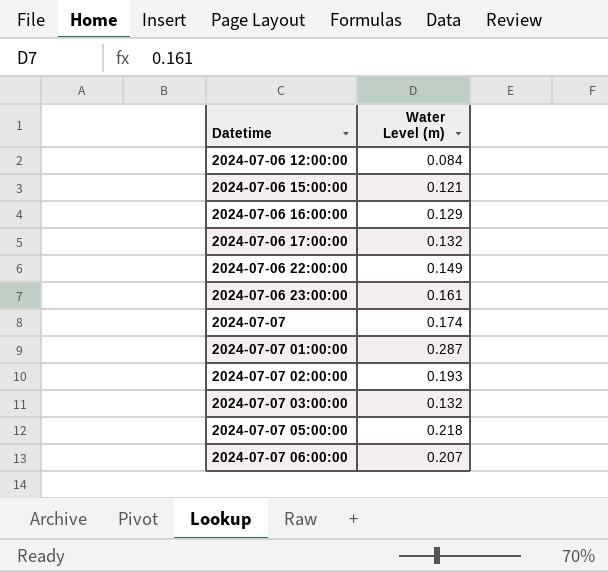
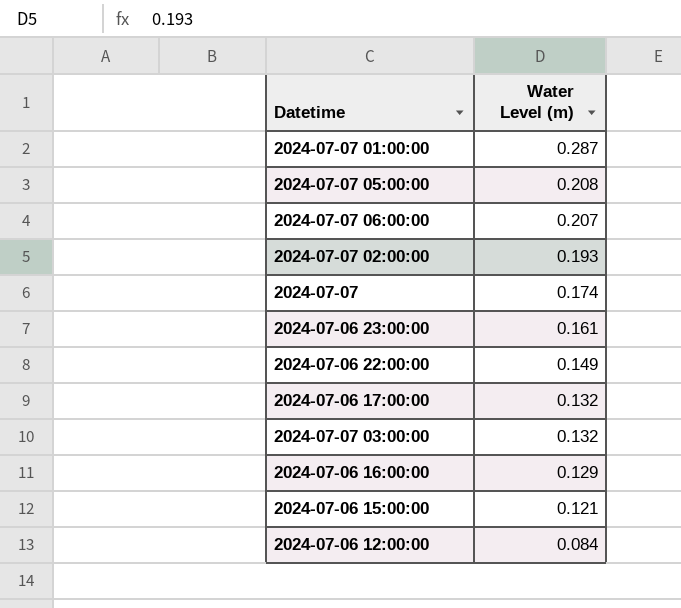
row order: Datetime ascending -> Water Level (m) descending
2024-07-07 05:00:00 | Water Level (m): 0.218 -> 0.208

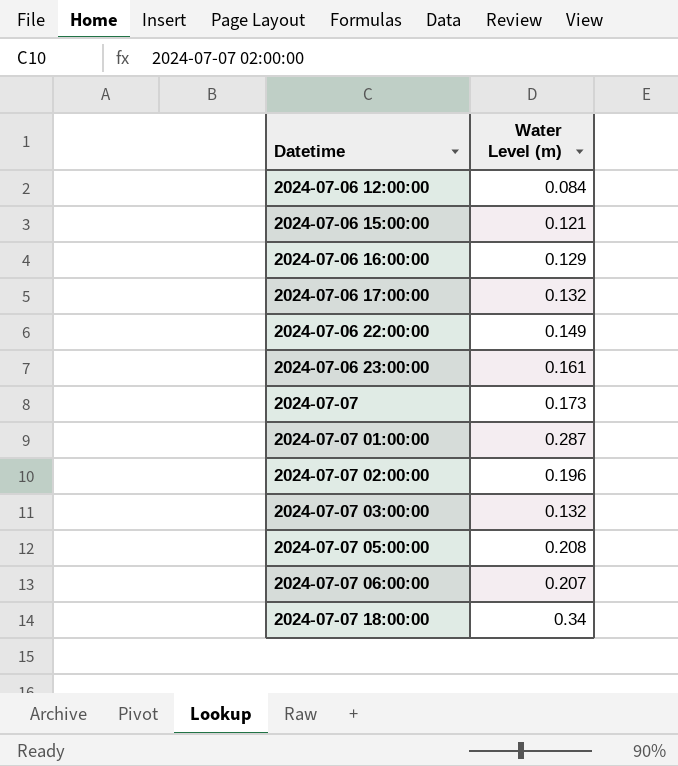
row order: Water Level (m) descending -> Datetime ascending
2024-07-07 | Water Level (m): 0.174 -> 0.173
2024-07-07 02:00:00 | Water Level (m): 0.193 -> 0.196
row 2024-07-07 18:00:00: none -> 0.34

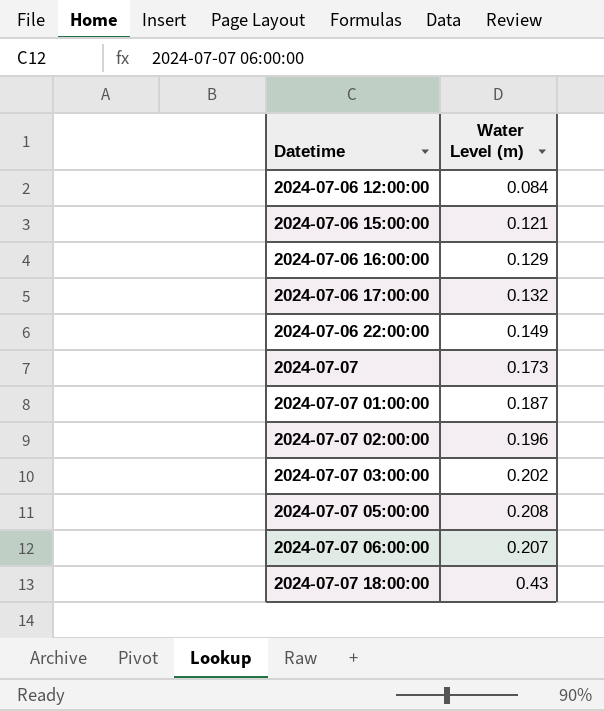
row 2024-07-06 23:00:00: 0.161 -> none
2024-07-07 01:00:00 | Water Level (m): 0.287 -> 0.187
2024-07-07 03:00:00 | Water Level (m): 0.132 -> 0.202
2024-07-07 18:00:00 | Water Level (m): 0.34 -> 0.43

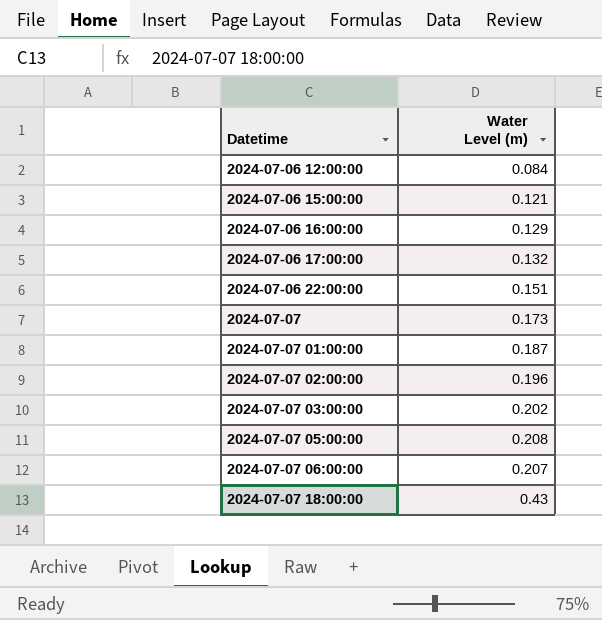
2024-07-06 22:00:00 | Water Level (m): 0.149 -> 0.151

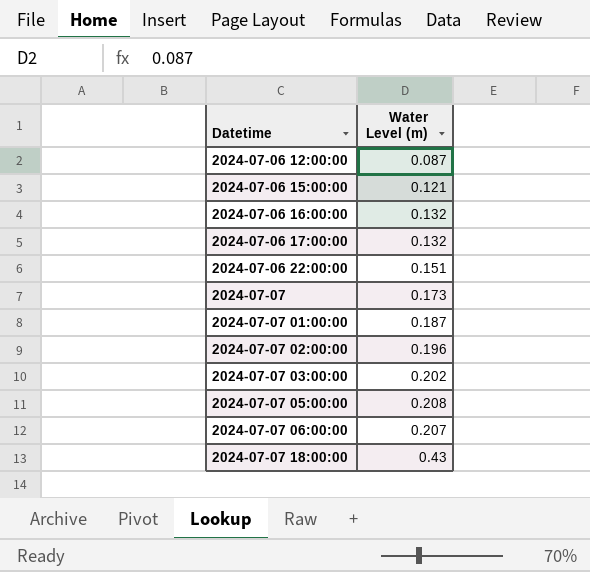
2024-07-06 12:00:00 | Water Level (m): 0.084 -> 0.087
2024-07-06 16:00:00 | Water Level (m): 0.129 -> 0.132

